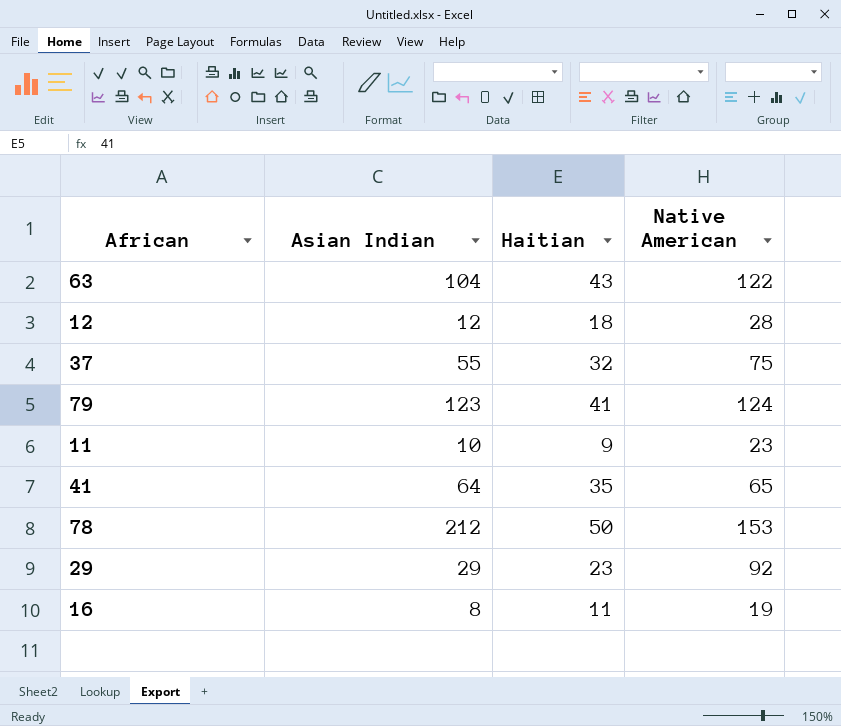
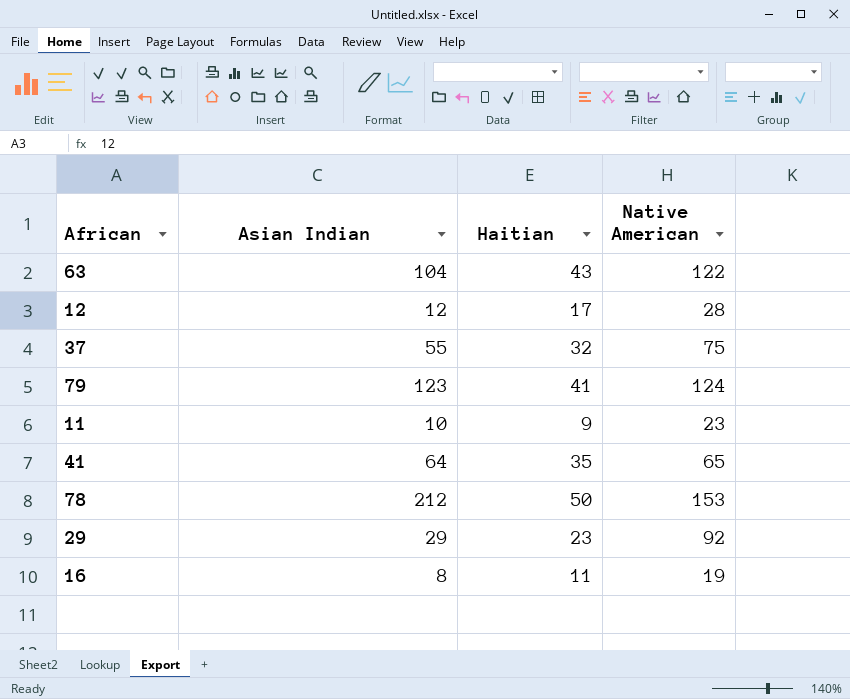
12 | Haitian: 18 -> 17

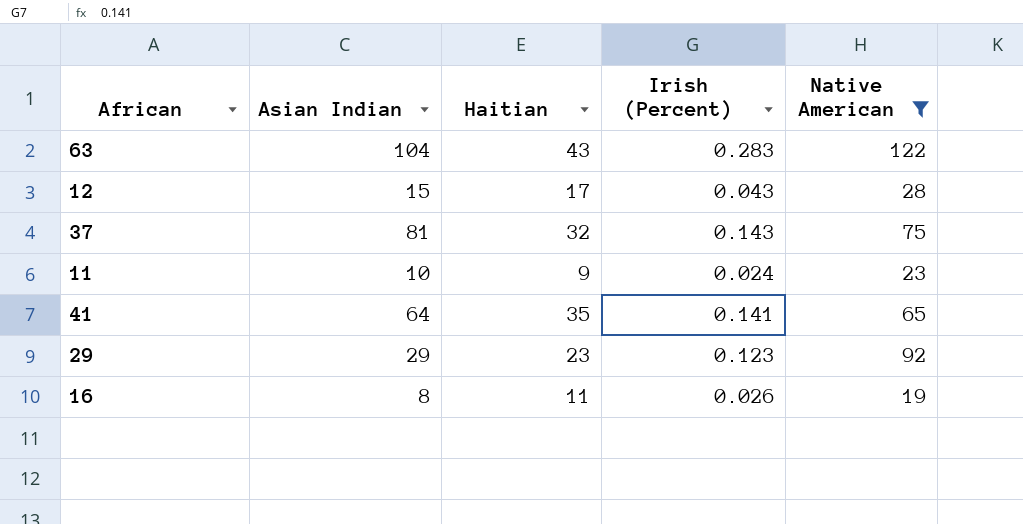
filter: none -> Native American <= 122
column Irish (Percent) | position: none -> 4
12 | Asian Indian: 12 -> 15
37 | Asian Indian: 55 -> 81

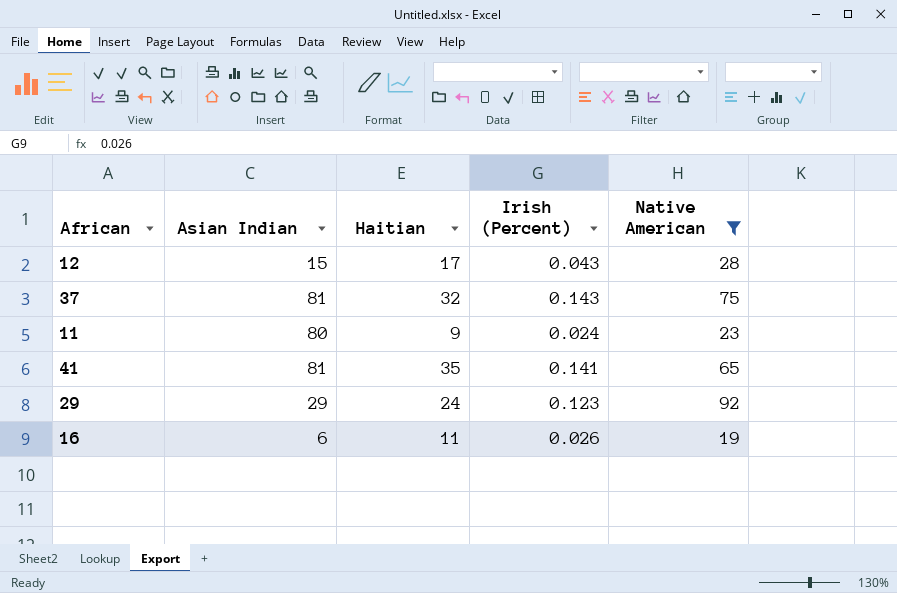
row 63: 104 | 43 | 0.283 | 122 -> none
11 | Asian Indian: 10 -> 80
41 | Asian Indian: 64 -> 81
29 | Haitian: 23 -> 24
16 | Asian Indian: 8 -> 6

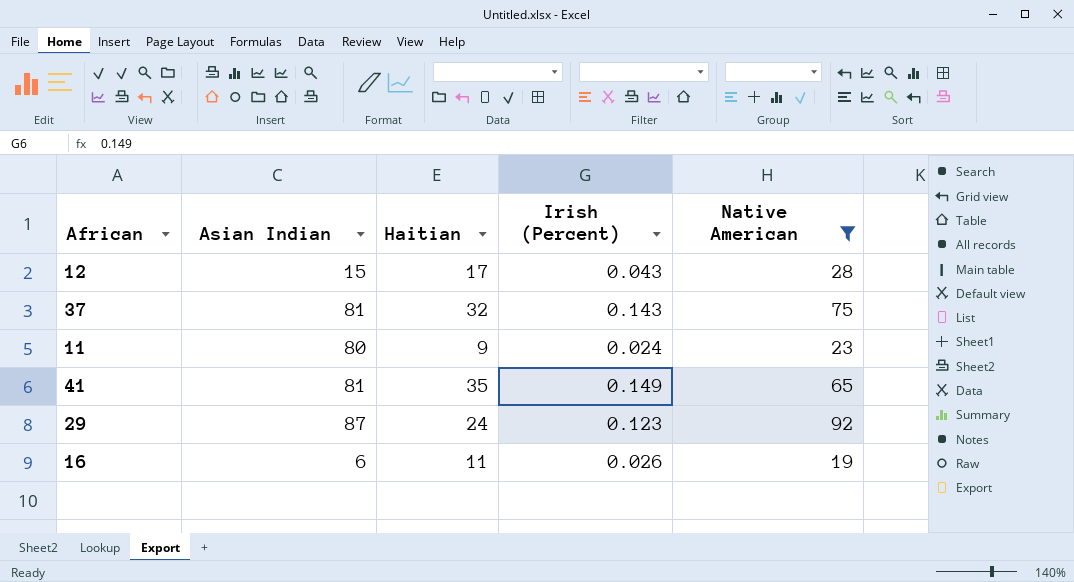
41 | Irish (Percent): 0.141 -> 0.149
29 | Asian Indian: 29 -> 87

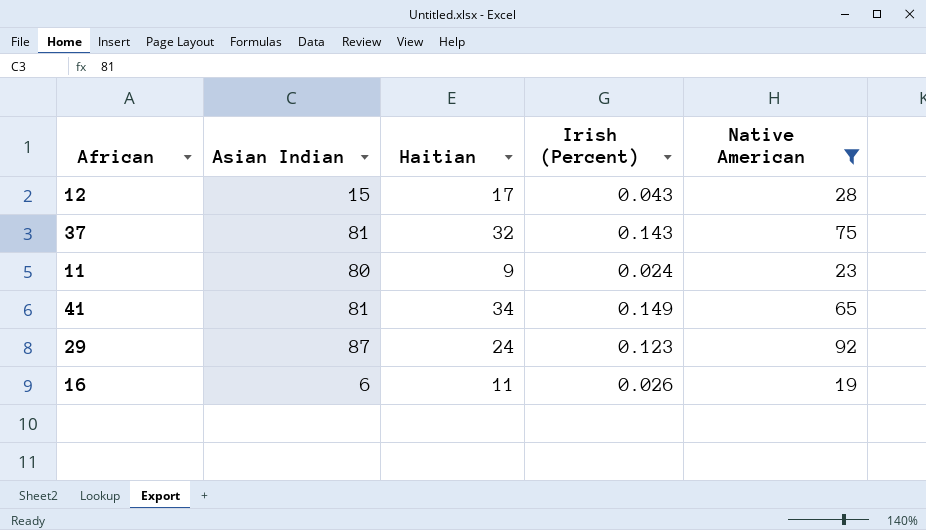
41 | Haitian: 35 -> 34

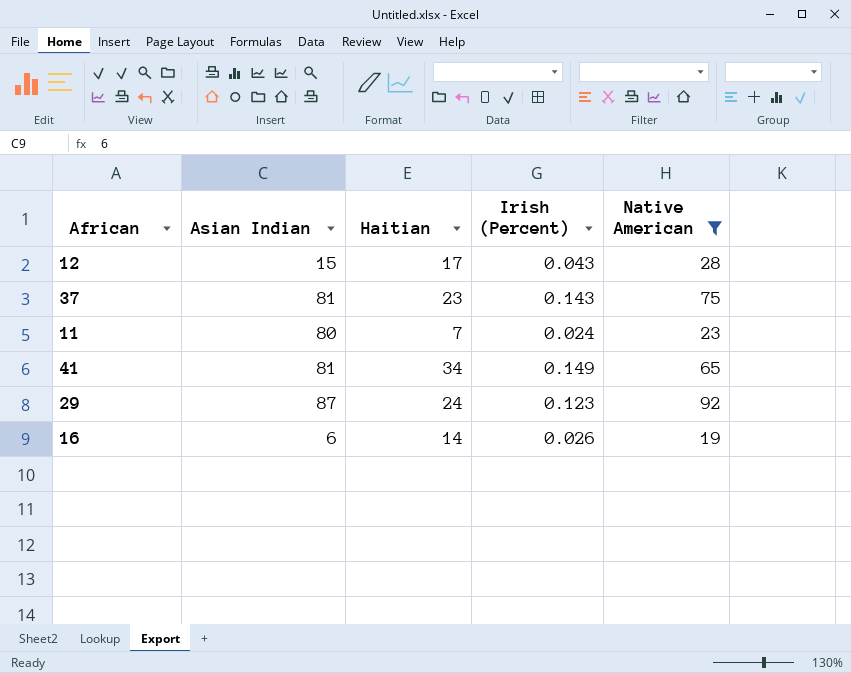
37 | Haitian: 32 -> 23
11 | Haitian: 9 -> 7
16 | Haitian: 11 -> 14

